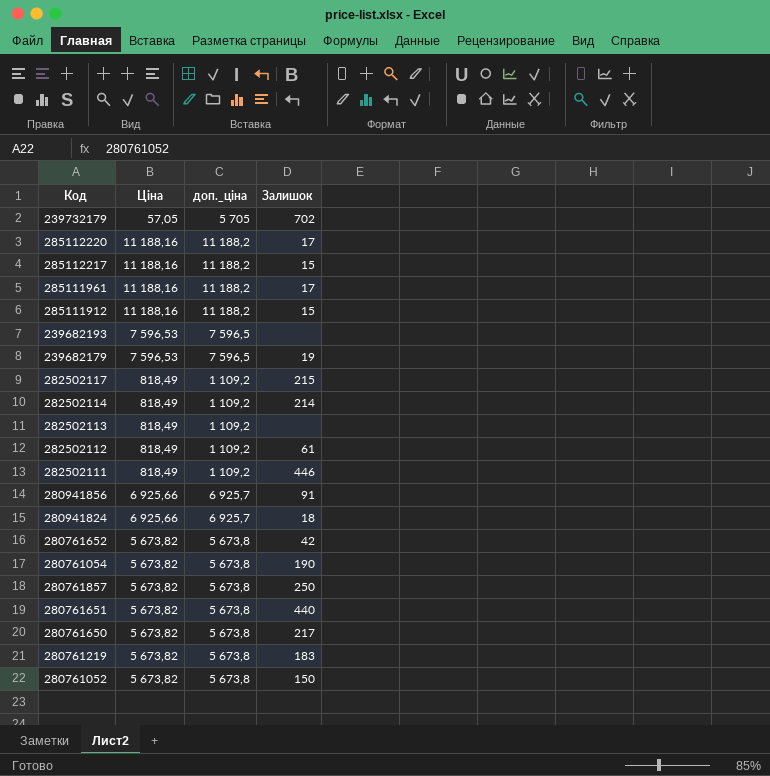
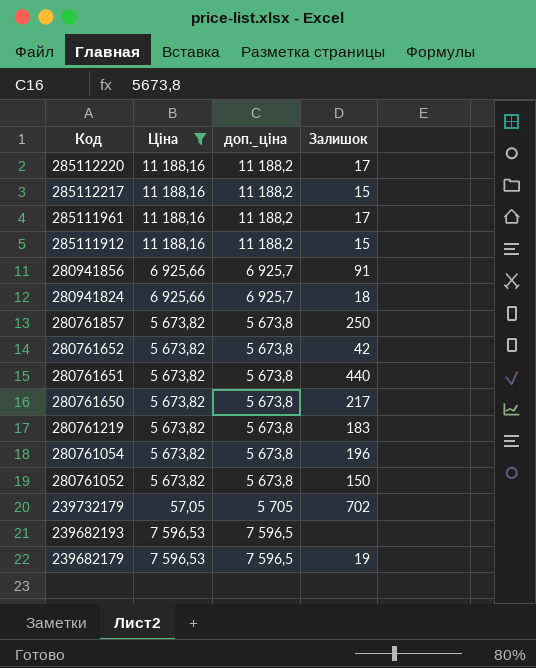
filter: none -> Ціна != 818,49
row order: none -> Код descending
280761054 | Залишок: 190 -> 196

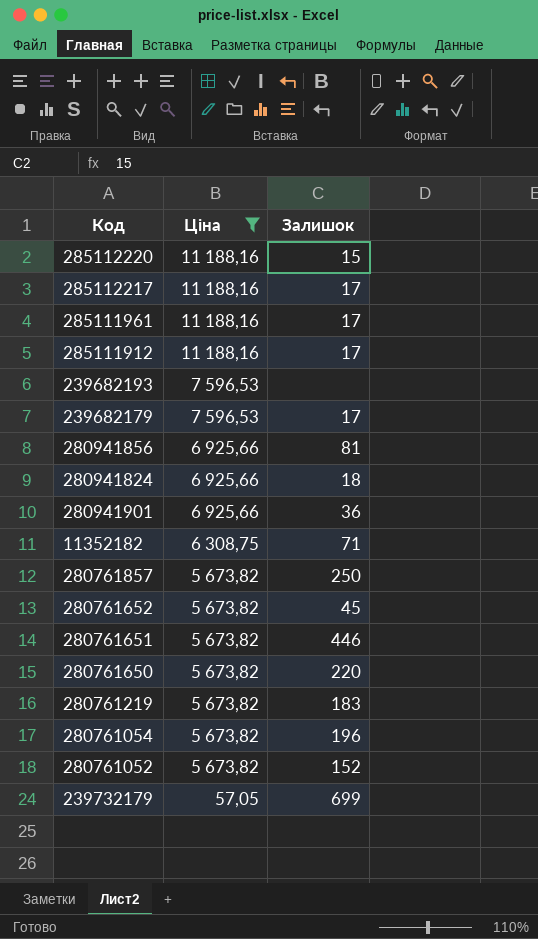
row order: Код descending -> Ціна descending
column доп._ціна | position: 3 -> none
285112220 | Залишок: 17 -> 15
285112217 | Залишок: 15 -> 17
285111912 | Залишок: 15 -> 17
239682179 | Залишок: 19 -> 17
280941856 | Залишок: 91 -> 81
row 280941901: none -> 6 925,66 | 36
row 11352182: none -> 6 308,75 | 71
280761652 | Залишок: 42 -> 45
280761651 | Залишок: 440 -> 446
280761650 | Залишок: 217 -> 220
280761052 | Залишок: 150 -> 152
239732179 | Залишок: 702 -> 699

